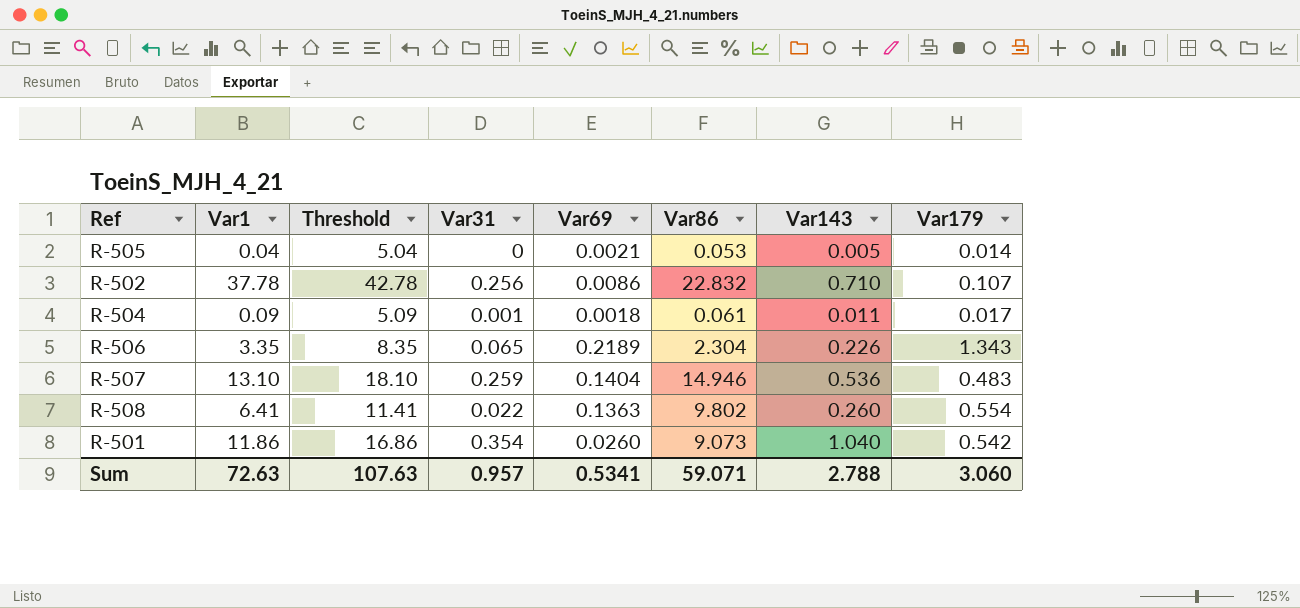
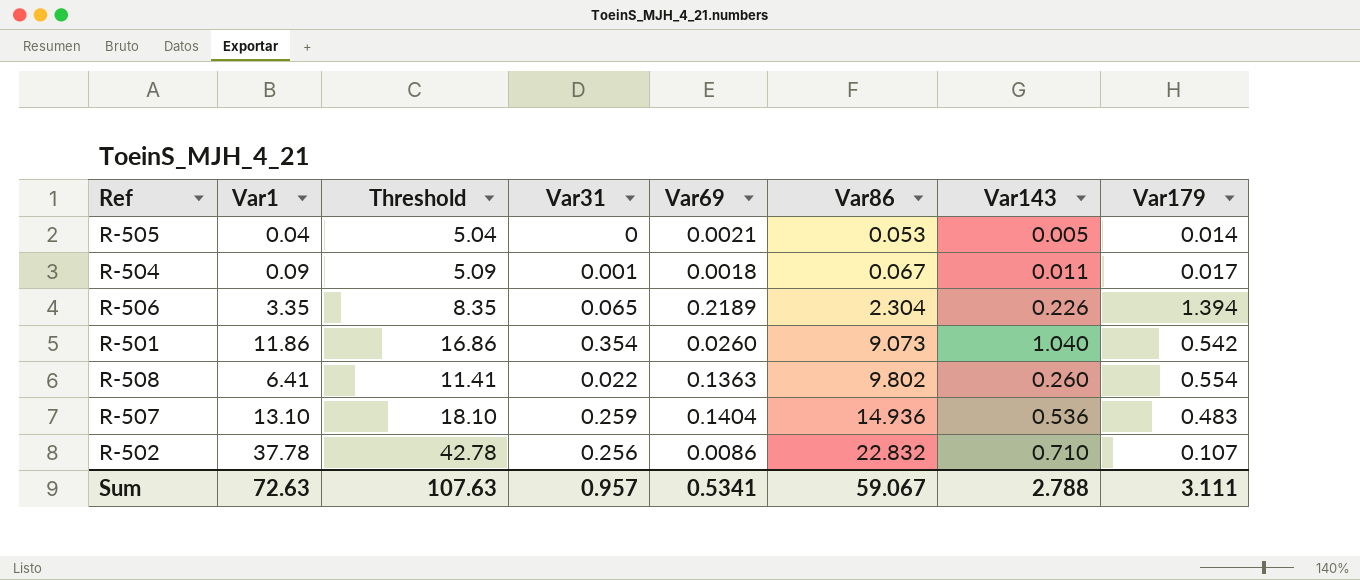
row order: none -> Var86 ascending
R-504 | Var86: 0.061 -> 0.067
R-506 | Var179: 1.343 -> 1.394
R-507 | Var86: 14.946 -> 14.936
Sum | Var86: 59.071 -> 59.067
Sum | Var179: 3.060 -> 3.111

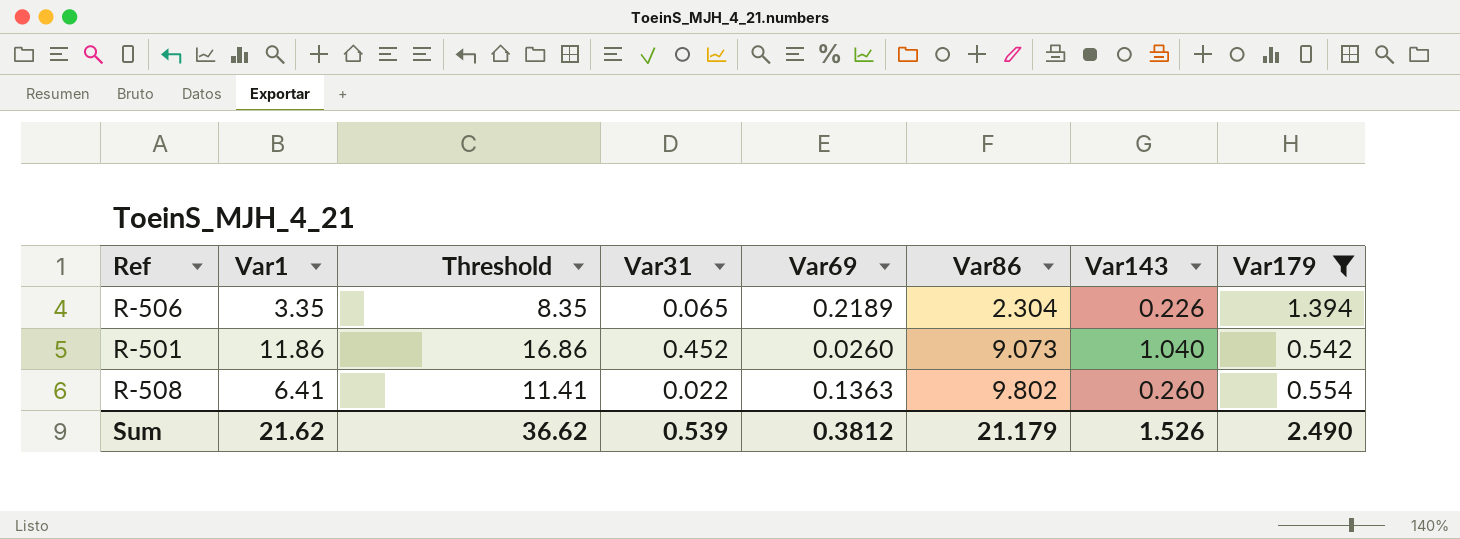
filter: none -> Var179 >= 0.542
R-501 | Var31: 0.354 -> 0.452
Sum | Var1: 72.63 -> 21.62
Sum | Threshold: 107.63 -> 36.62
Sum | Var31: 0.957 -> 0.539
Sum | Var69: 0.5341 -> 0.3812
Sum | Var86: 59.067 -> 21.179
Sum | Var143: 2.788 -> 1.526
Sum | Var179: 3.111 -> 2.490

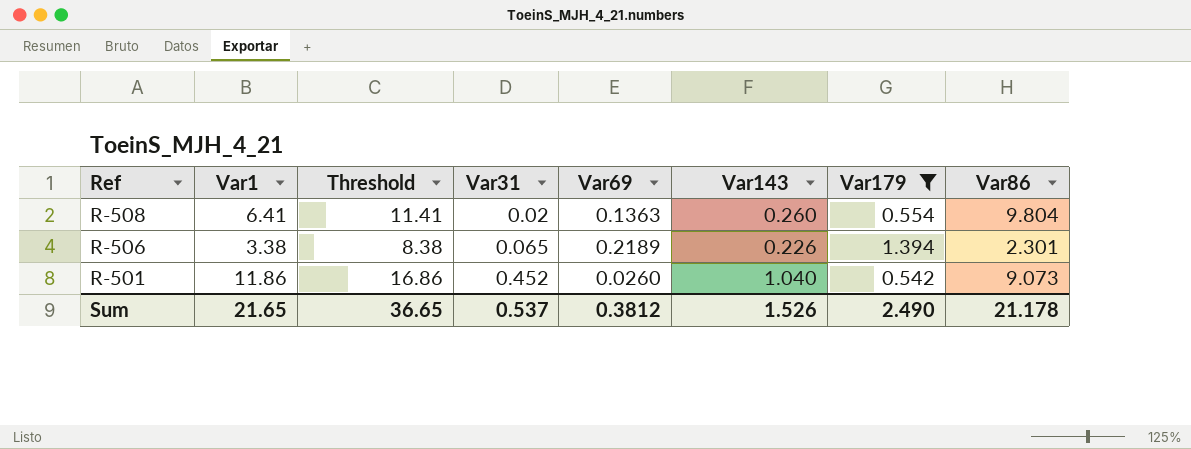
row order: Var86 ascending -> Ref descending
column Var86 | position: 6 -> 8
R-508 | Var31: 0.022 -> 0.02
R-508 | Var86: 9.802 -> 9.804
R-506 | Var1: 3.35 -> 3.38
R-506 | Threshold: 8.35 -> 8.38
R-506 | Var86: 2.304 -> 2.301
Sum | Var1: 21.62 -> 21.65
Sum | Threshold: 36.62 -> 36.65
Sum | Var31: 0.539 -> 0.537
Sum | Var86: 21.179 -> 21.178

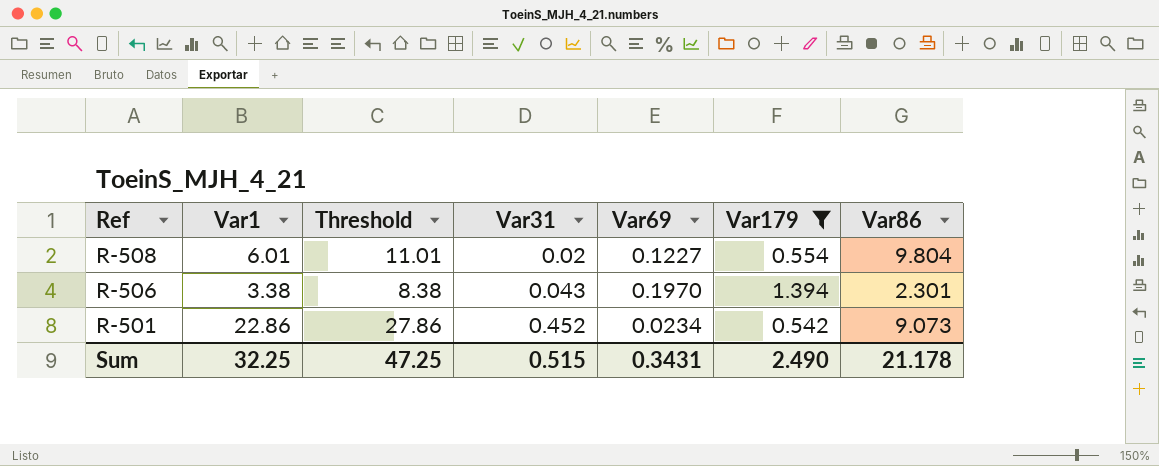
column Var143 | position: 6 -> none
R-508 | Var1: 6.41 -> 6.01
R-508 | Threshold: 11.41 -> 11.01
R-508 | Var69: 0.1363 -> 0.1227
R-506 | Var31: 0.065 -> 0.043
R-506 | Var69: 0.2189 -> 0.1970
R-501 | Var1: 11.86 -> 22.86
R-501 | Threshold: 16.86 -> 27.86
R-501 | Var69: 0.0260 -> 0.0234
Sum | Var1: 21.65 -> 32.25
Sum | Threshold: 36.65 -> 47.25
Sum | Var31: 0.537 -> 0.515
Sum | Var69: 0.3812 -> 0.3431

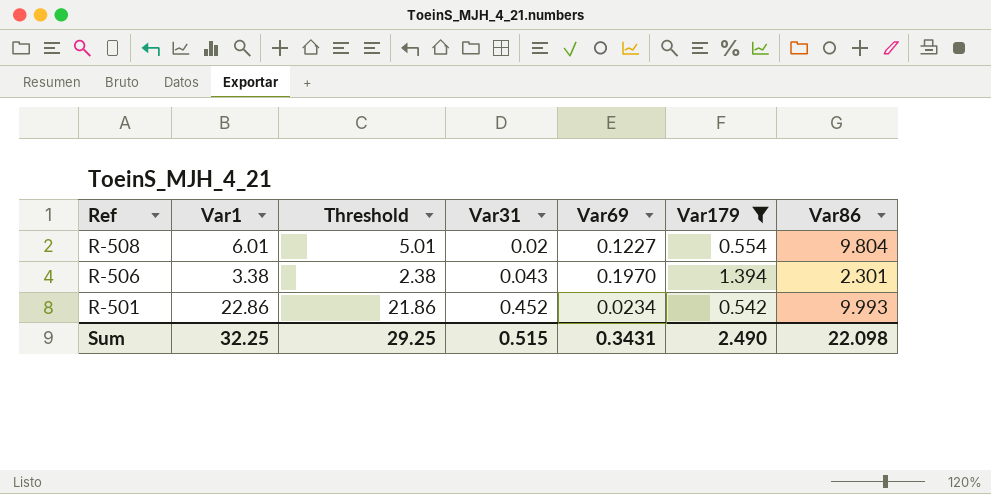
column Threshold | formula: [Var1] + 5 -> [Var1] - 1
R-501 | Var86: 9.073 -> 9.993
Sum | Threshold: 47.25 -> 29.25
Sum | Var86: 21.178 -> 22.098

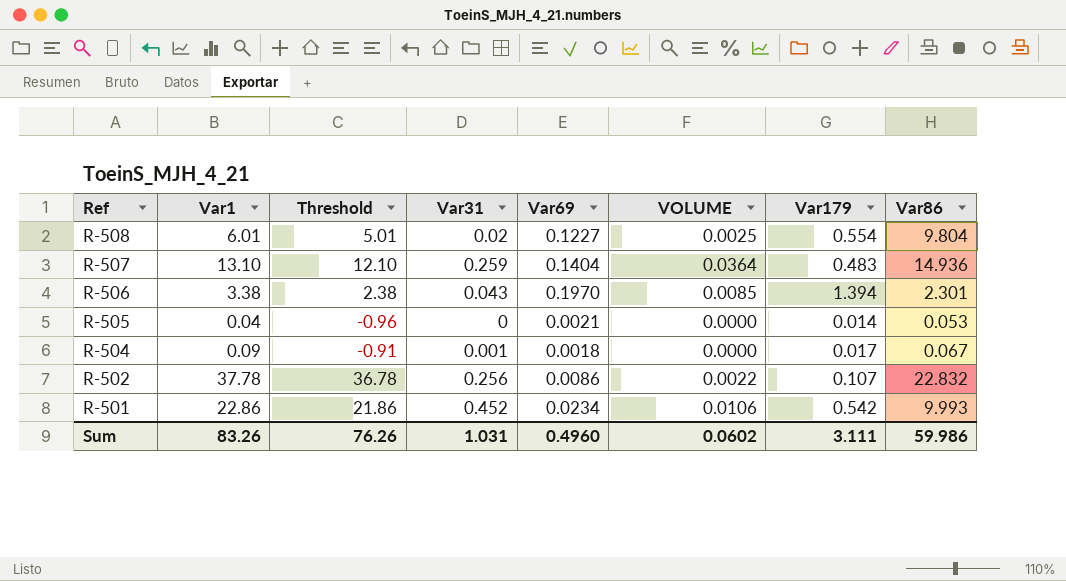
filter: Var179 >= 0.542 -> none
column VOLUME | formula: none -> [Var31] * [Var69]
Sum | Var1: 32.25 -> 83.26
Sum | Threshold: 29.25 -> 76.26
Sum | Var31: 0.515 -> 1.031
Sum | Var69: 0.3431 -> 0.4960
Sum | Var179: 2.490 -> 3.111
Sum | Var86: 22.098 -> 59.986

